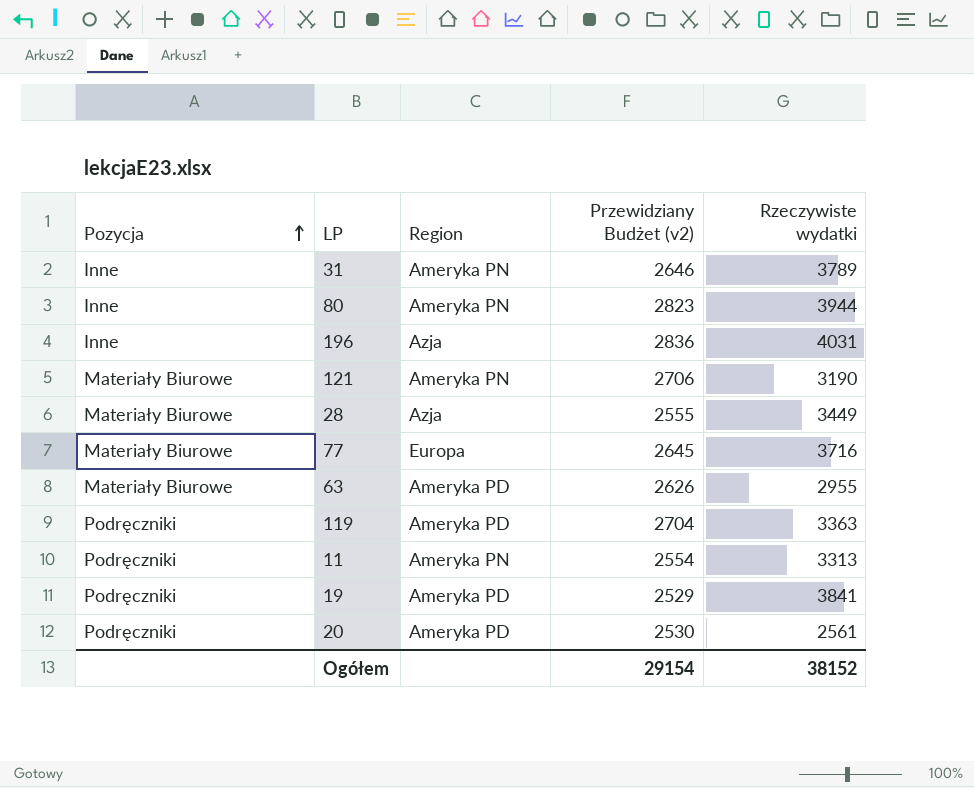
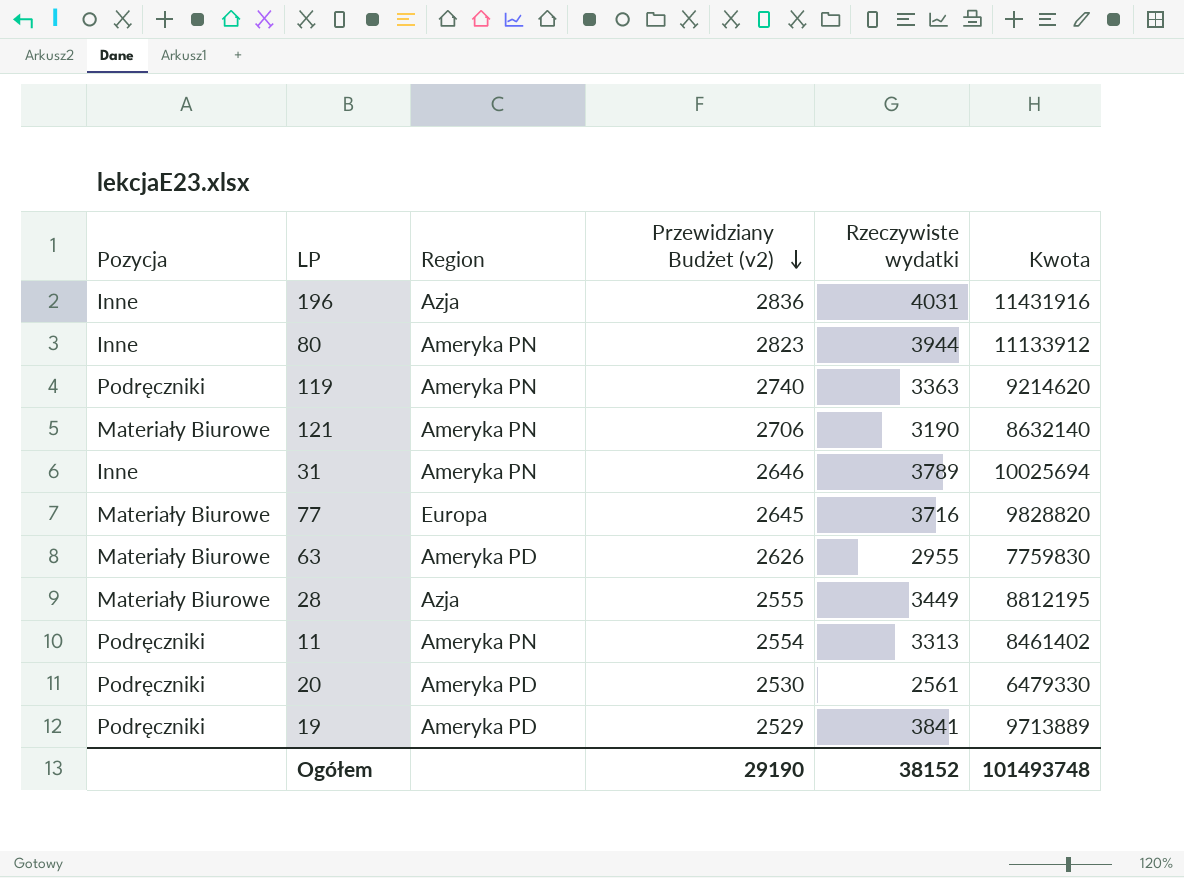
row order: Pozycja ascending -> Przewidziany Budżet (v2) descending
column Kwota | formula: none -> [Przewidziany Budżet (v2)] * [Rzeczywiste wydatki]
119 | Region: Ameryka PD -> Ameryka PN
119 | Przewidziany Budżet (v2): 2704 -> 2740
Ogółem | Przewidziany Budżet (v2): 29154 -> 29190

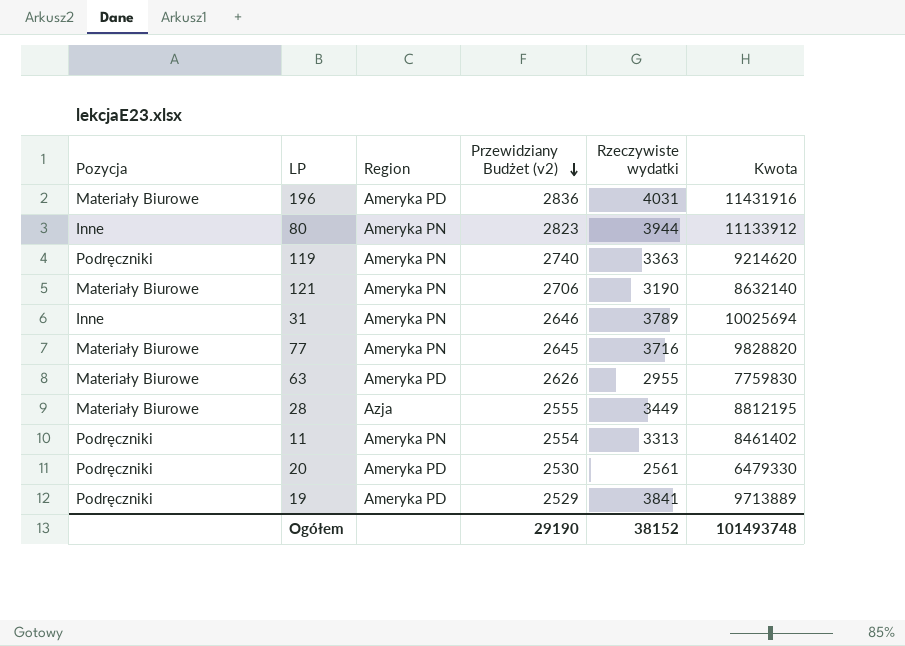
196 | Pozycja: Inne -> Materiały Biurowe
196 | Region: Azja -> Ameryka PD
77 | Region: Europa -> Ameryka PN

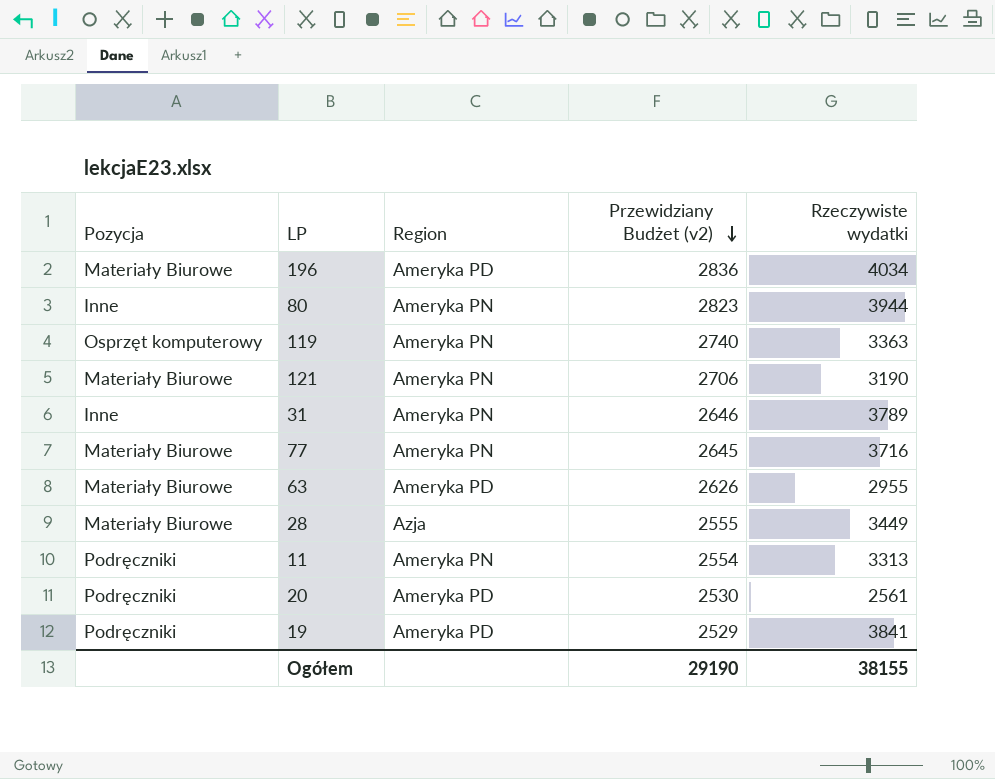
column Kwota | formula: [Przewidziany Budżet (v2)] * [Rzeczywiste wydatki] -> none
196 | Rzeczywiste wydatki: 4031 -> 4034
119 | Pozycja: Podręczniki -> Osprzęt komputerowy
Ogółem | Rzeczywiste wydatki: 38152 -> 38155

